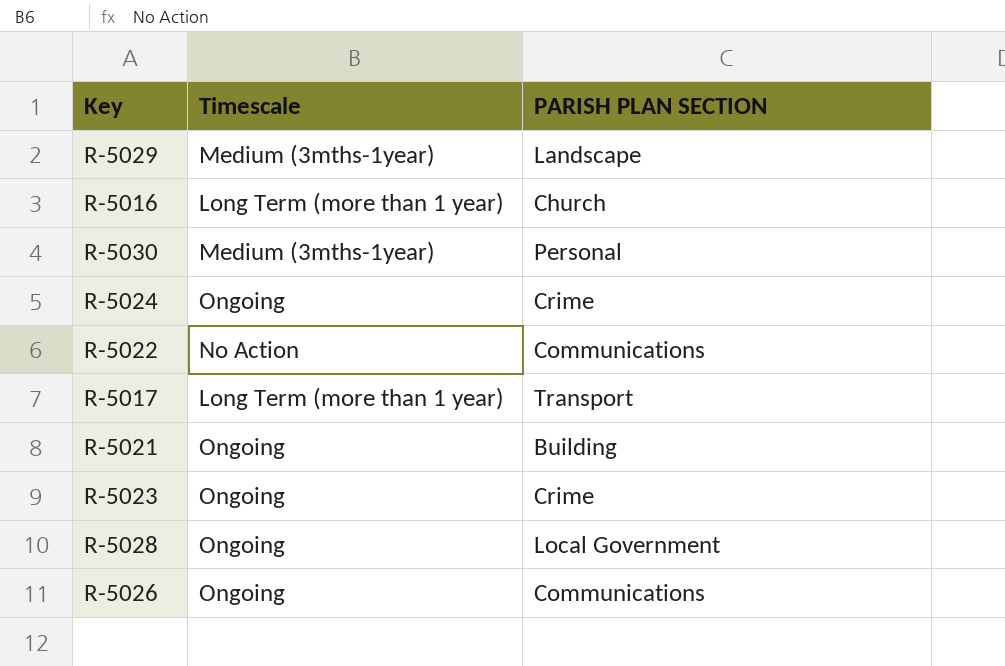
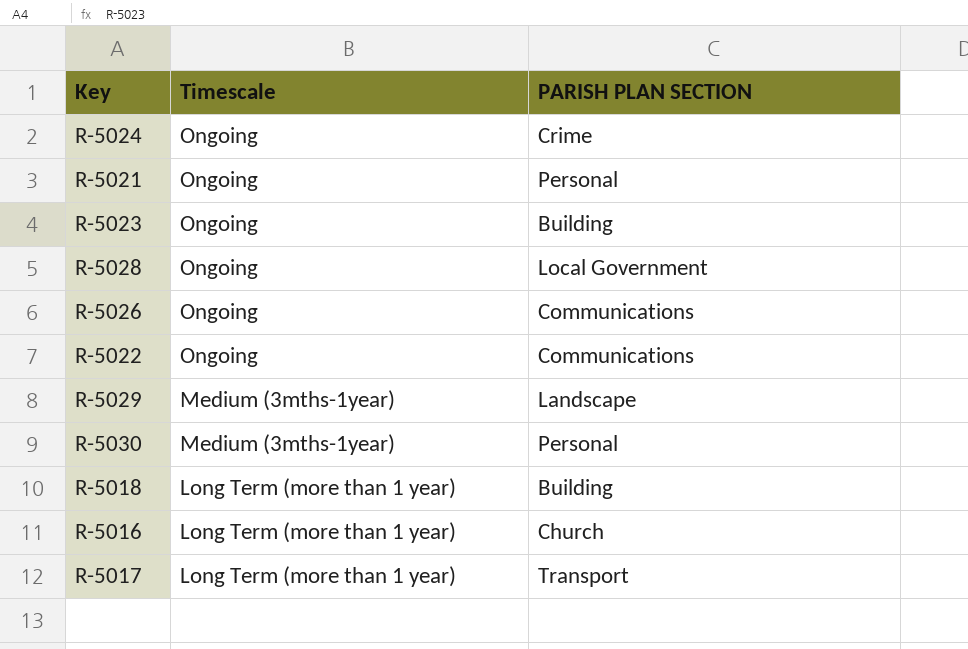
row order: none -> Timescale descending
R-5021 | PARISH PLAN SECTION: Building -> Personal
R-5023 | PARISH PLAN SECTION: Crime -> Building
R-5022 | Timescale: No Action -> Ongoing
row R-5018: none -> Long Term (more than 1 year) | Building

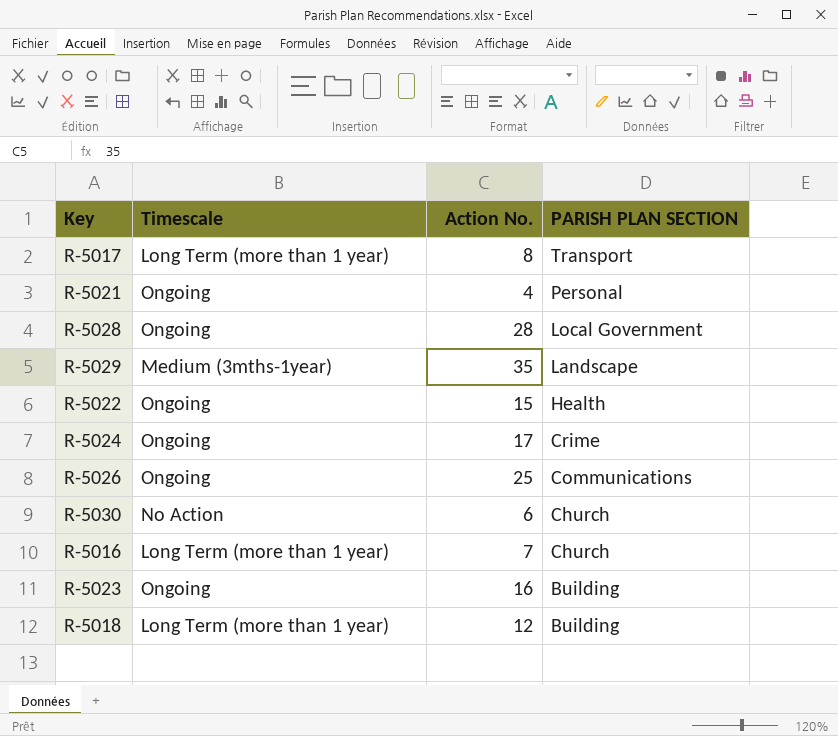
row order: Timescale descending -> PARISH PLAN SECTION descending
column Action No. | position: none -> 3
R-5022 | PARISH PLAN SECTION: Communications -> Health
R-5030 | Timescale: Medium (3mths-1year) -> No Action
R-5030 | PARISH PLAN SECTION: Personal -> Church

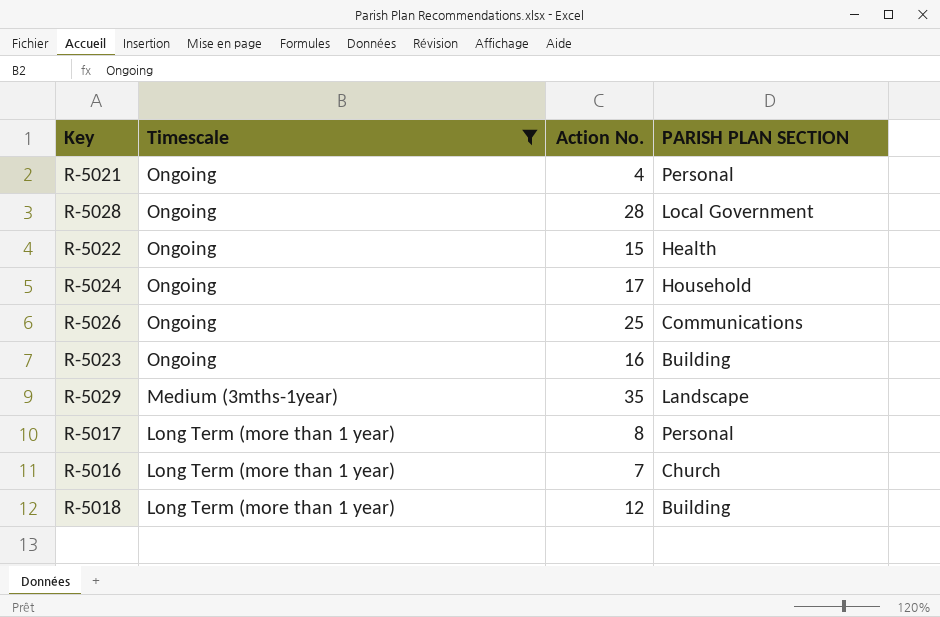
filter: none -> Timescale != No Action
row order: PARISH PLAN SECTION descending -> Timescale descending
R-5024 | PARISH PLAN SECTION: Crime -> Household
R-5017 | PARISH PLAN SECTION: Transport -> Personal

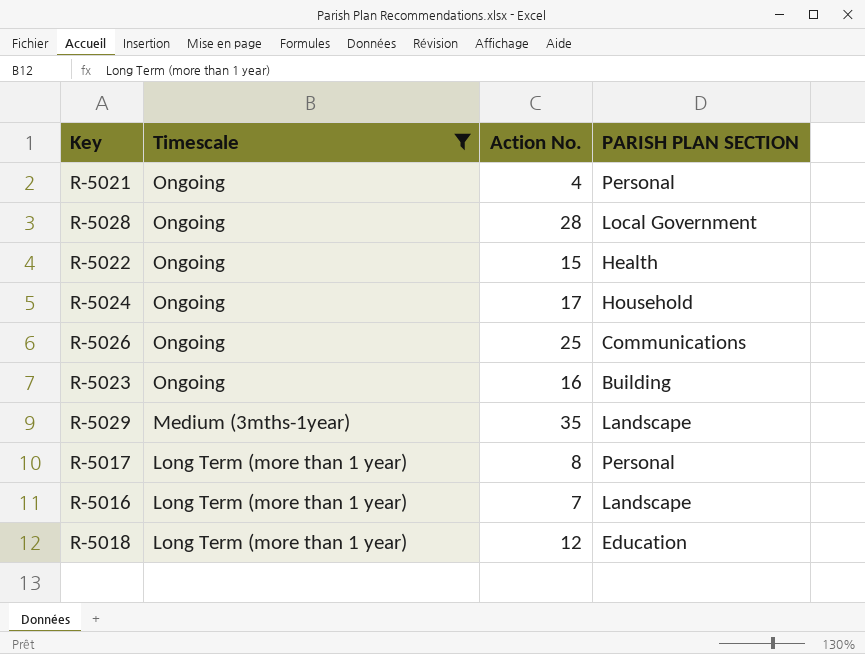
R-5016 | PARISH PLAN SECTION: Church -> Landscape
R-5018 | PARISH PLAN SECTION: Building -> Education

